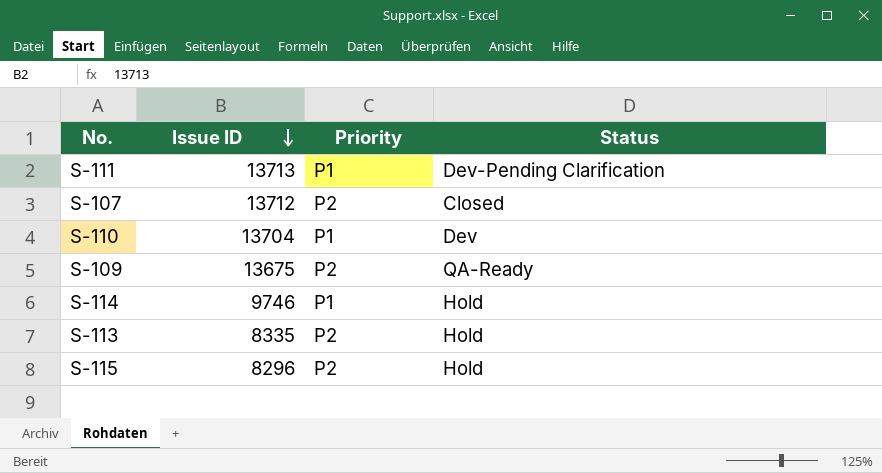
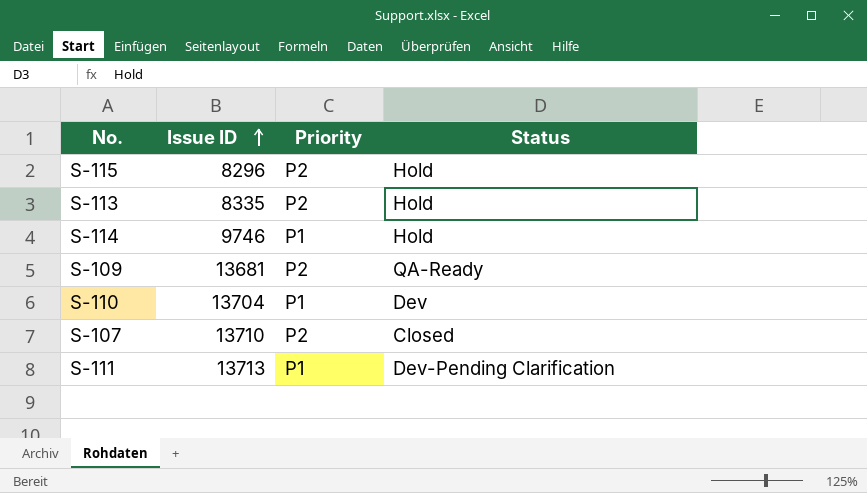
row order: Issue ID descending -> Issue ID ascending
S-109 | Issue ID: 13675 -> 13681
S-107 | Issue ID: 13712 -> 13710

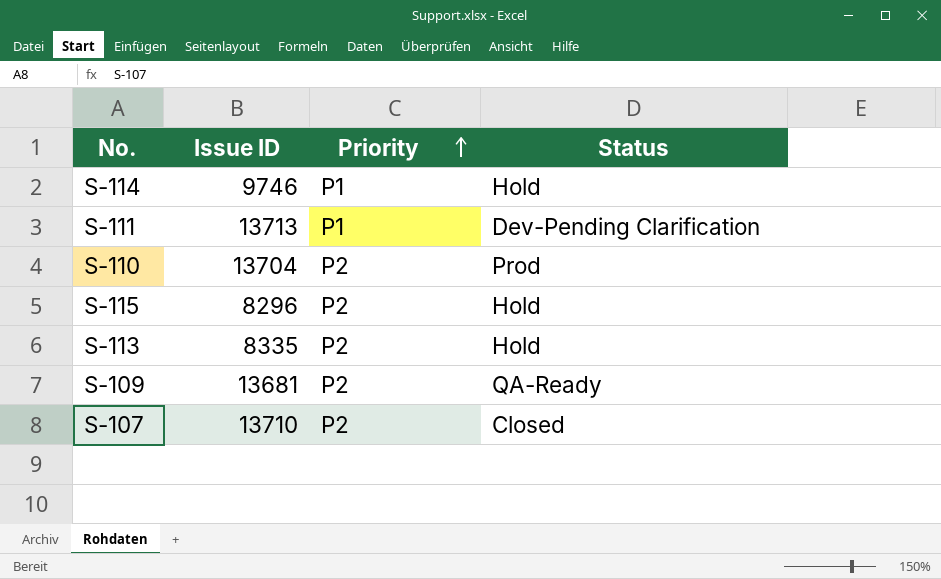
row order: Issue ID ascending -> Priority ascending
S-110 | Priority: P1 -> P2
S-110 | Status: Dev -> Prod

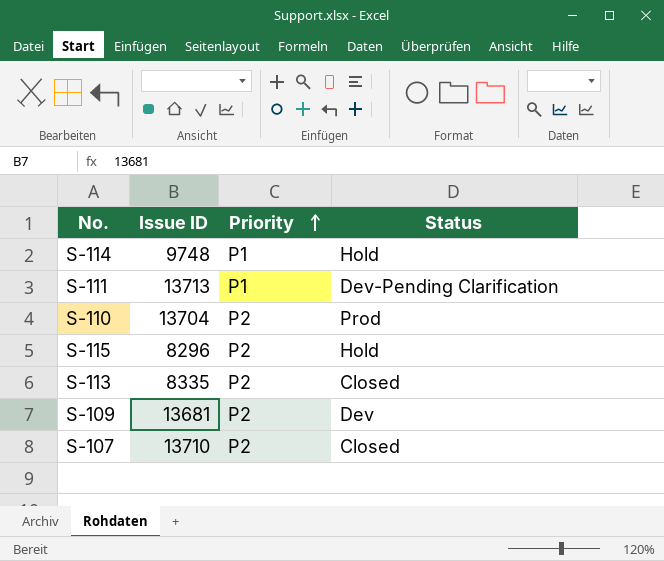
S-114 | Issue ID: 9746 -> 9748
S-113 | Status: Hold -> Closed
S-109 | Status: QA-Ready -> Dev

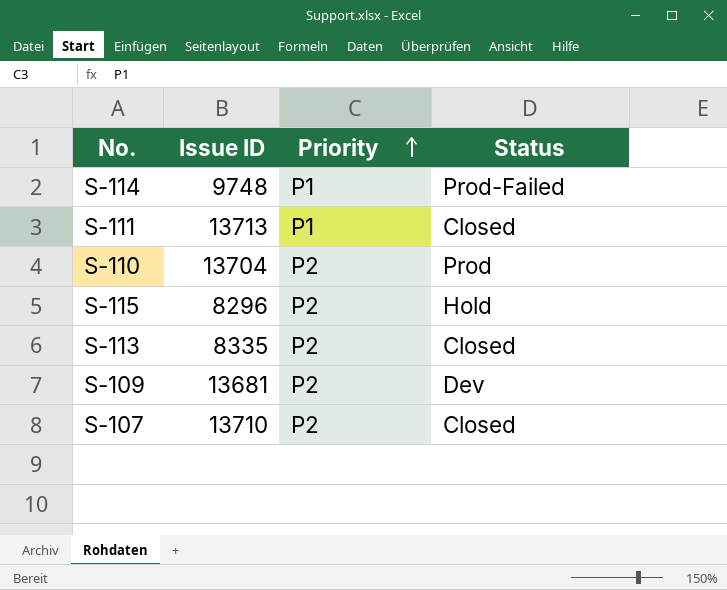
S-114 | Status: Hold -> Prod-Failed
S-111 | Status: Dev-Pending Clarification -> Closed

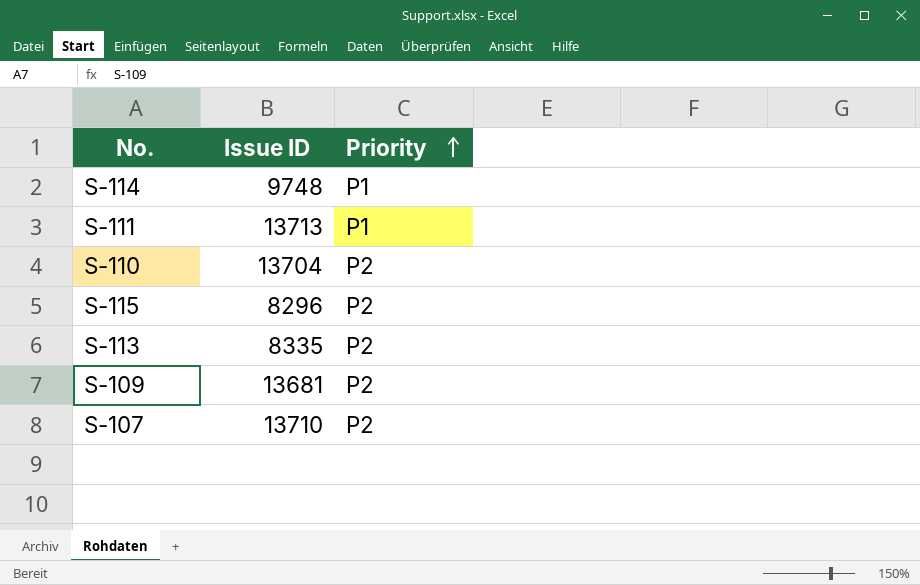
column Status | position: 4 -> none

